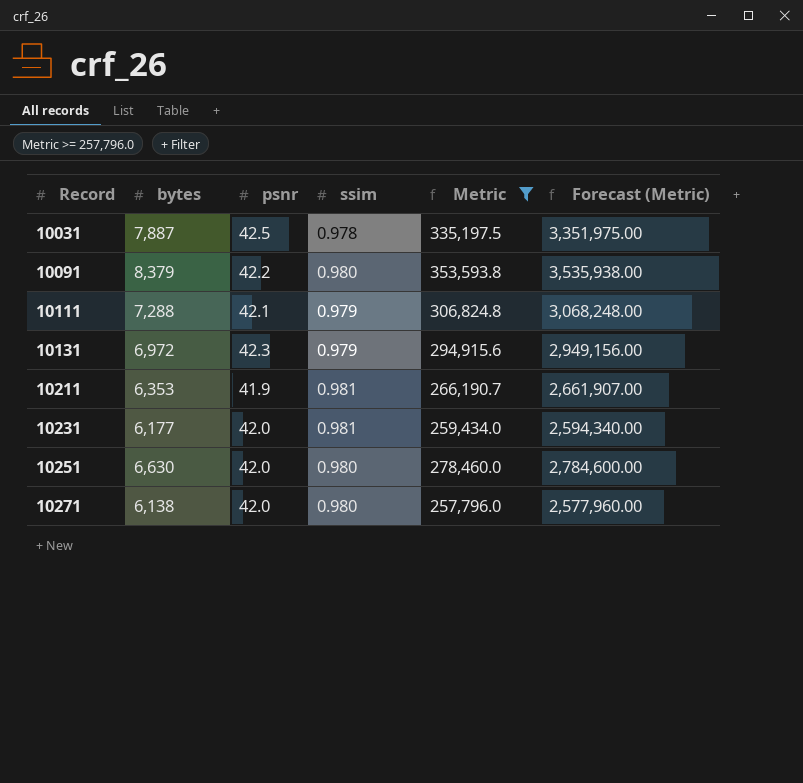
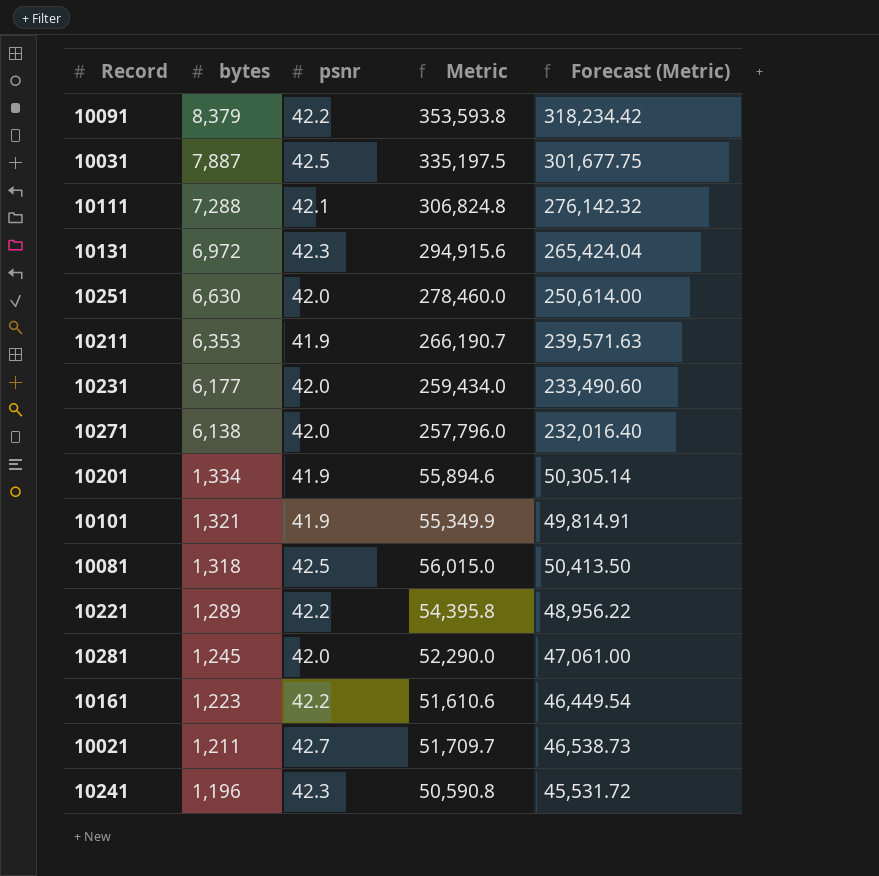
filter: Metric >= 257,796.0 -> none
row order: Record ascending -> bytes descending
column ssim | position: 4 -> none
column Forecast (Metric) | formula: [Metric] * 10 -> [Metric] * 0.9

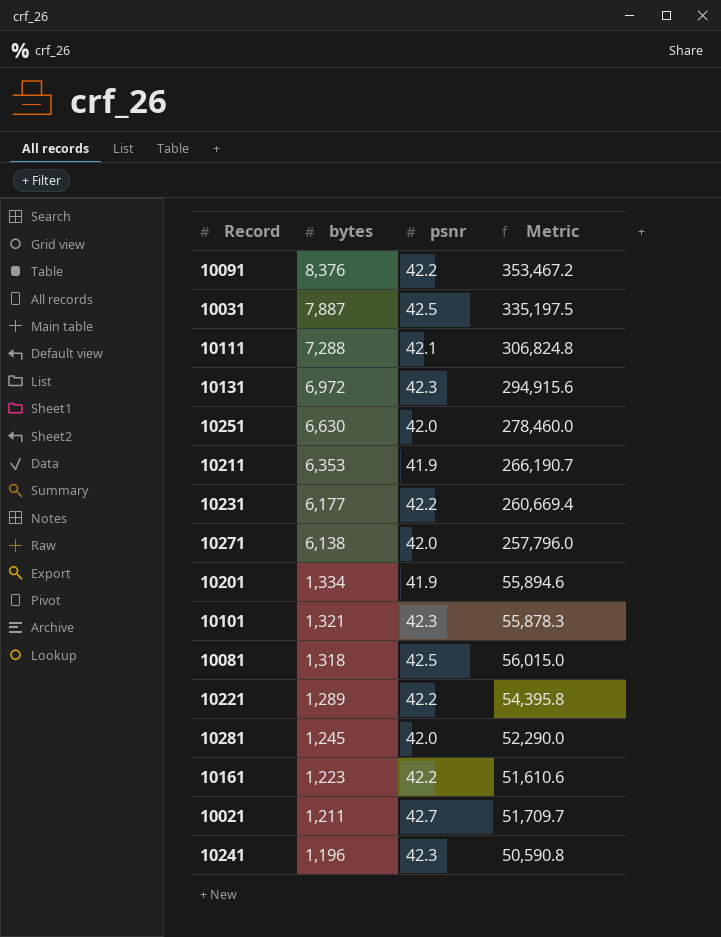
column Forecast (Metric) | formula: [Metric] * 0.9 -> none
10091 | bytes: 8,379 -> 8,376
10091 | Metric: 353,593.8 -> 353,467.2
10231 | psnr: 42.0 -> 42.2
10231 | Metric: 259,434.0 -> 260,669.4
10101 | psnr: 41.9 -> 42.3
10101 | Metric: 55,349.9 -> 55,878.3

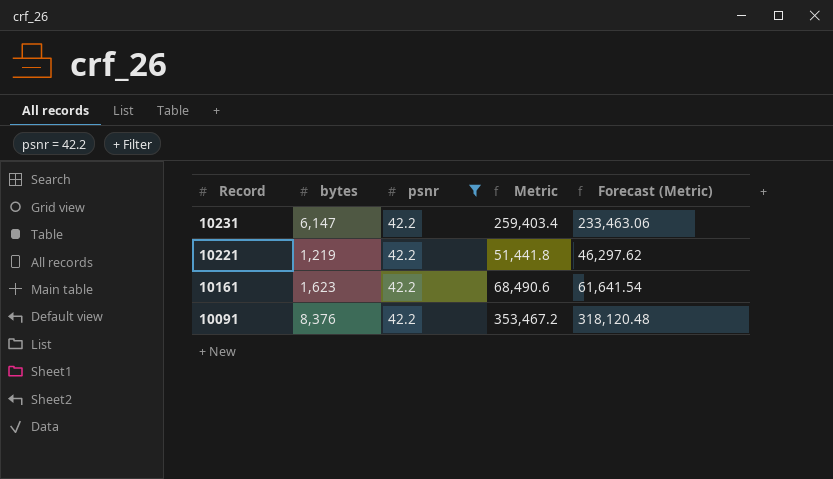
filter: none -> psnr = 42.2
row order: bytes descending -> Record descending
column Forecast (Metric) | formula: none -> [Metric] * 0.9
10231 | bytes: 6,177 -> 6,147
10231 | Metric: 260,669.4 -> 259,403.4
10221 | bytes: 1,289 -> 1,219
10221 | Metric: 54,395.8 -> 51,441.8
10161 | bytes: 1,223 -> 1,623
10161 | Metric: 51,610.6 -> 68,490.6

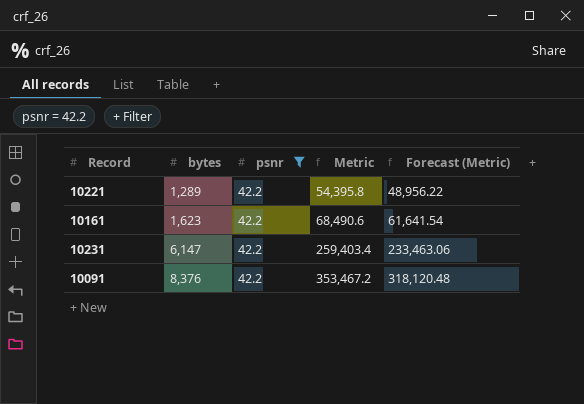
row order: Record descending -> bytes ascending
10221 | bytes: 1,219 -> 1,289
10221 | Metric: 51,441.8 -> 54,395.8
10221 | Forecast (Metric): 46,297.62 -> 48,956.22

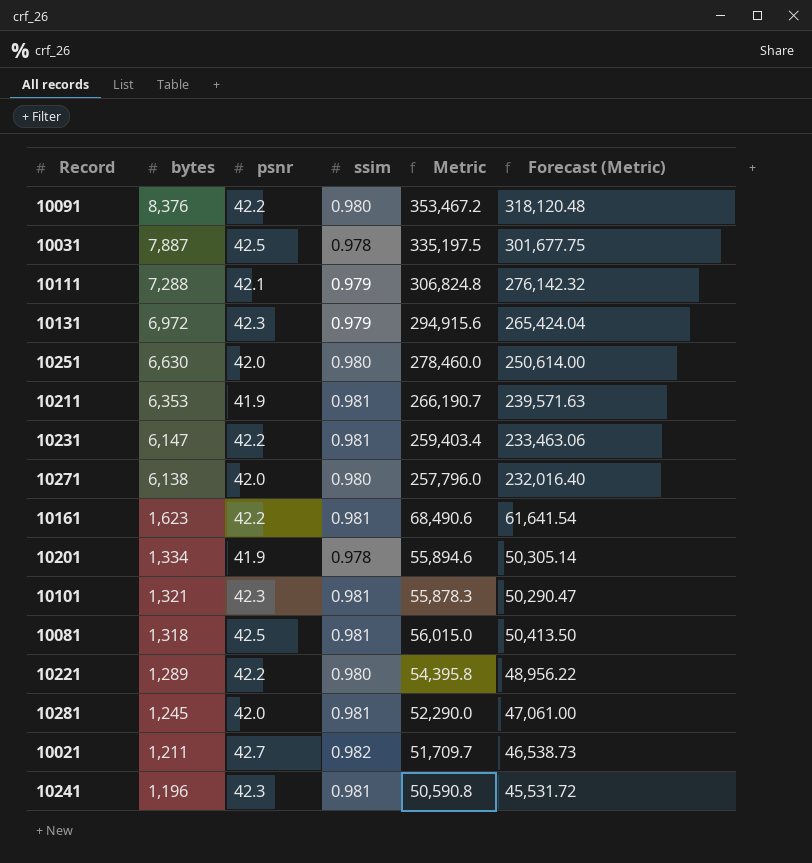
filter: psnr = 42.2 -> none
row order: bytes ascending -> bytes descending
column ssim | position: none -> 4

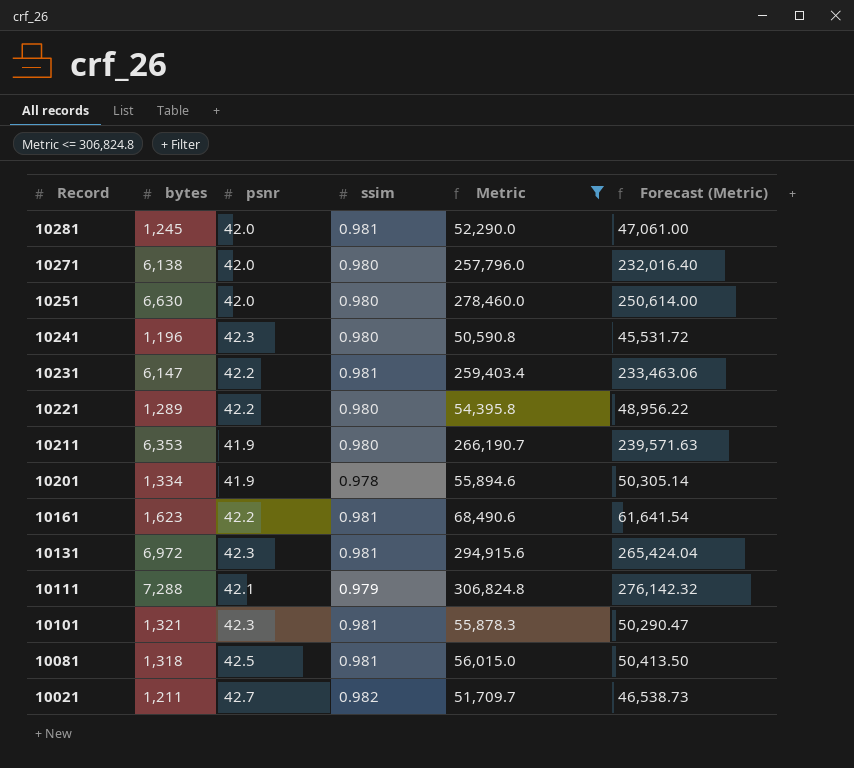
filter: none -> Metric <= 306,824.8
row order: bytes descending -> Record descending
10241 | ssim: 0.981 -> 0.980
10211 | ssim: 0.981 -> 0.980
10131 | ssim: 0.979 -> 0.981

